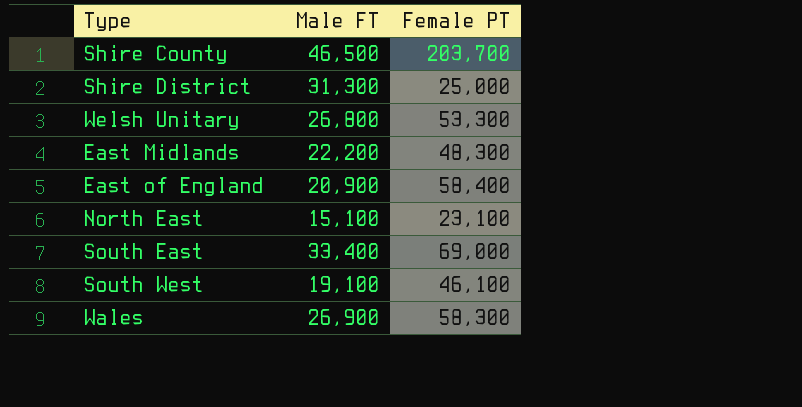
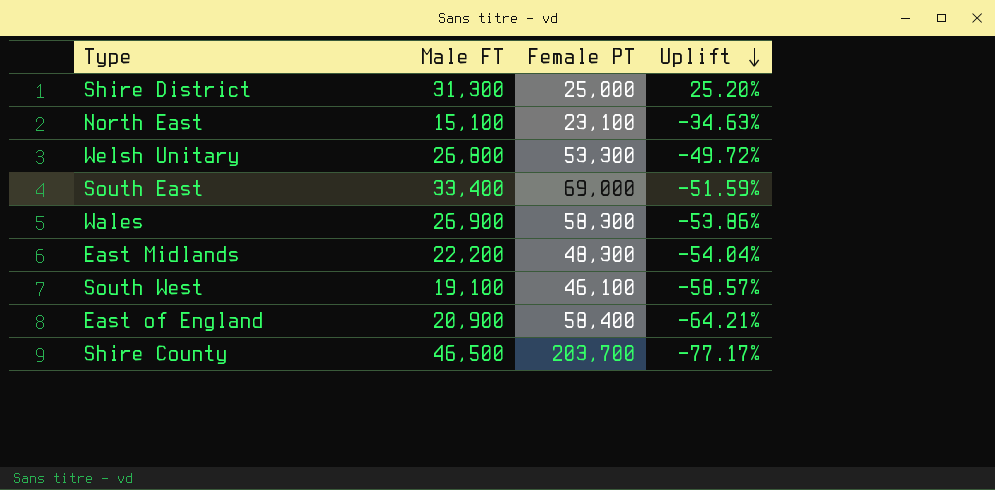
row order: none -> Uplift descending
column Uplift | formula: none -> ([Male FT] - [Female PT]) / [Female PT]

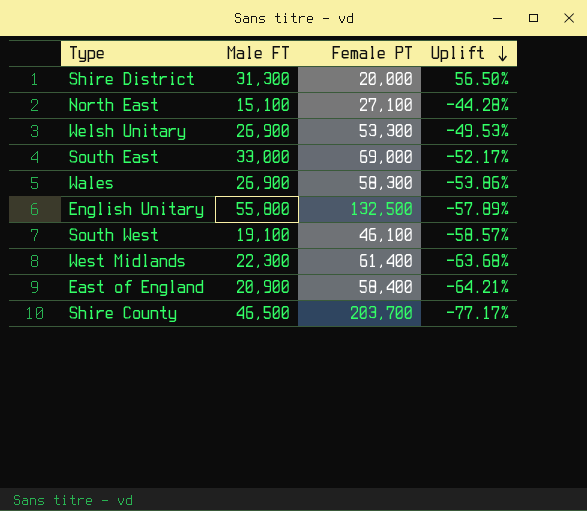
row East Midlands: 22,200 | 48,300 | -54.04% -> none
Shire District | Female PT: 25,000 -> 20,000
Shire District | Uplift: 25.20% -> 56.50%
North East | Female PT: 23,100 -> 27,100
North East | Uplift: -34.63% -> -44.28%
Welsh Unitary | Male FT: 26,800 -> 26,900
Welsh Unitary | Uplift: -49.72% -> -49.53%
South East | Male FT: 33,400 -> 33,000
South East | Uplift: -51.59% -> -52.17%
row English Unitary: none -> 55,800 | 132,500 | -57.89%
row West Midlands: none -> 22,300 | 61,400 | -63.68%

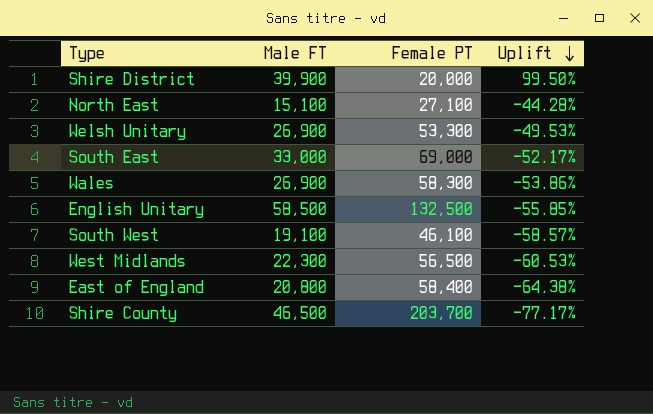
Shire District | Male FT: 31,300 -> 39,900
Shire District | Uplift: 56.50% -> 99.50%
English Unitary | Male FT: 55,800 -> 58,500
English Unitary | Uplift: -57.89% -> -55.85%
West Midlands | Female PT: 61,400 -> 56,500
West Midlands | Uplift: -63.68% -> -60.53%
East of England | Male FT: 20,900 -> 20,800
East of England | Uplift: -64.21% -> -64.38%

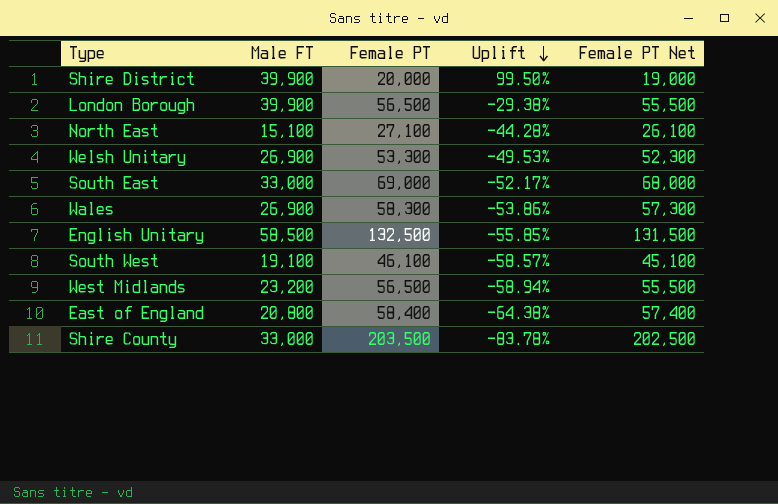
column Female PT Net | formula: none -> [Female PT] - 1000
row London Borough: none -> 39,900 | 56,500 | -29.38% | 55,500
West Midlands | Male FT: 22,300 -> 23,200
West Midlands | Uplift: -60.53% -> -58.94%
Shire County | Male FT: 46,500 -> 33,000
Shire County | Female PT: 203,700 -> 203,500
Shire County | Uplift: -77.17% -> -83.78%

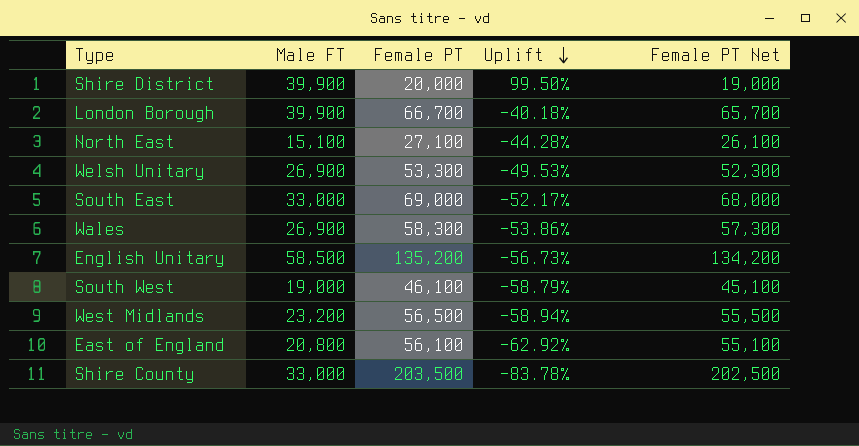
London Borough | Female PT: 56,500 -> 66,700
London Borough | Uplift: -29.38% -> -40.18%
London Borough | Female PT Net: 55,500 -> 65,700
English Unitary | Female PT: 132,500 -> 135,200
English Unitary | Uplift: -55.85% -> -56.73%
English Unitary | Female PT Net: 131,500 -> 134,200
South West | Male FT: 19,100 -> 19,000
South West | Uplift: -58.57% -> -58.79%
East of England | Female PT: 58,400 -> 56,100
East of England | Uplift: -64.38% -> -62.92%
East of England | Female PT Net: 57,400 -> 55,100

